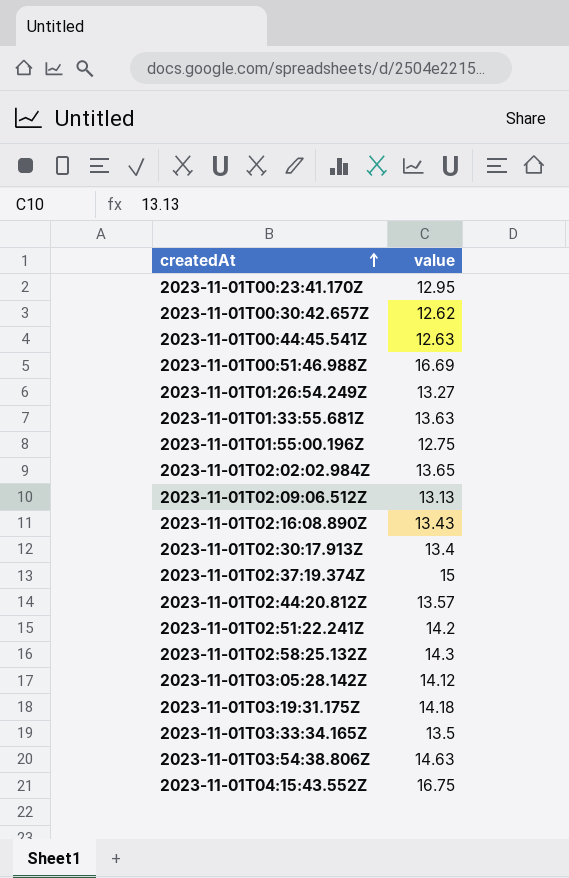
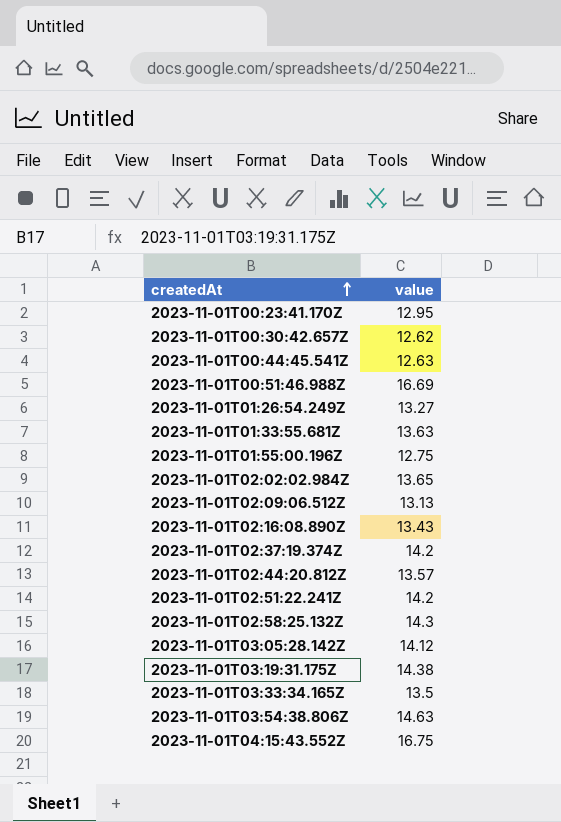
row 2023-11-01T02:30:17.913Z: 13.4 -> none
2023-11-01T02:37:19.374Z | value: 15 -> 14.2
2023-11-01T03:19:31.175Z | value: 14.18 -> 14.38

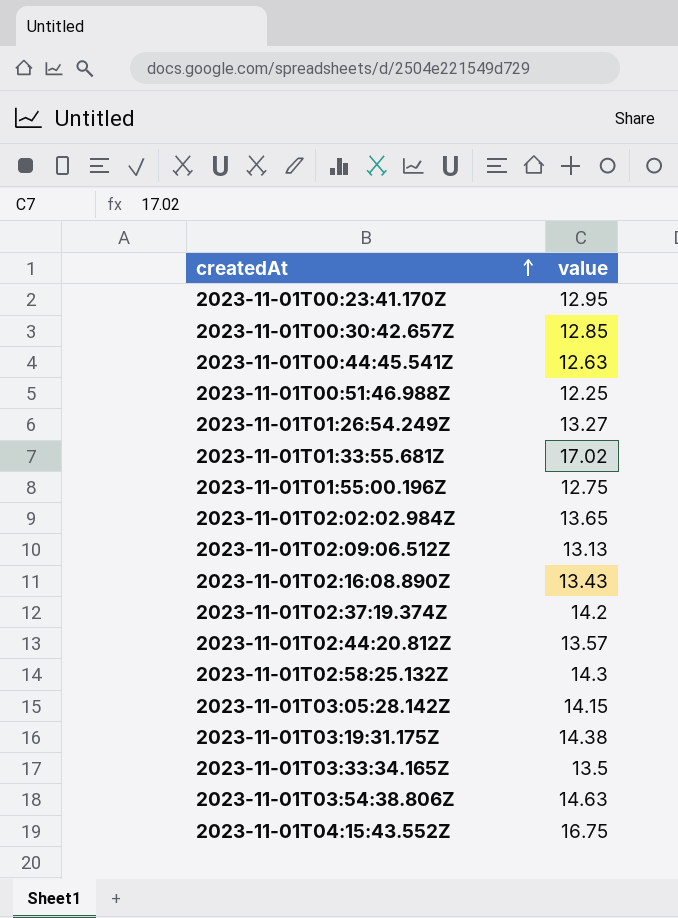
row 2023-11-01T02:51:22.241Z: 14.2 -> none
2023-11-01T00:30:42.657Z | value: 12.62 -> 12.85
2023-11-01T00:51:46.988Z | value: 16.69 -> 12.25
2023-11-01T01:33:55.681Z | value: 13.63 -> 17.02
2023-11-01T03:05:28.142Z | value: 14.12 -> 14.15

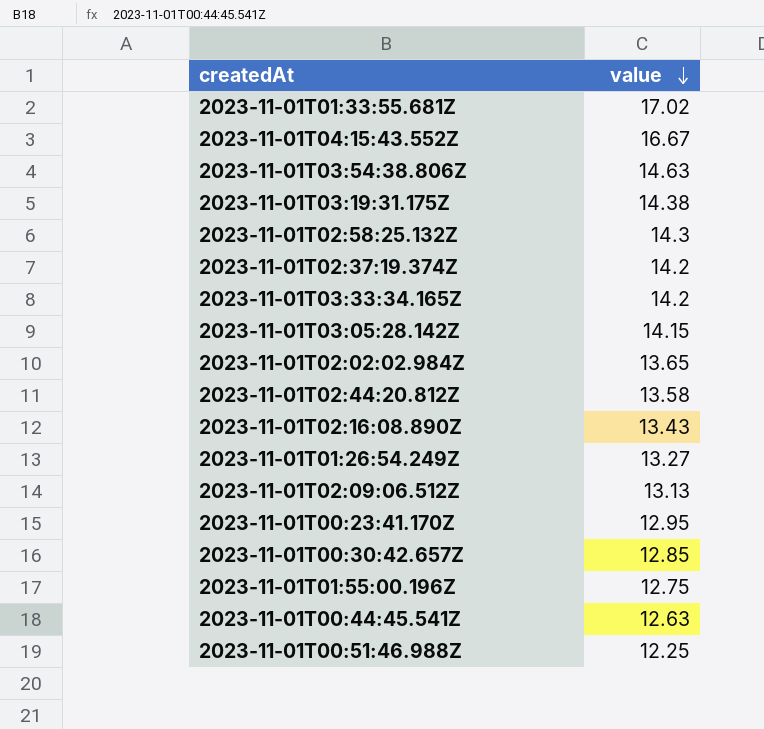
row order: createdAt ascending -> value descending
2023-11-01T04:15:43.552Z | value: 16.75 -> 16.67
2023-11-01T03:33:34.165Z | value: 13.5 -> 14.2
2023-11-01T02:44:20.812Z | value: 13.57 -> 13.58

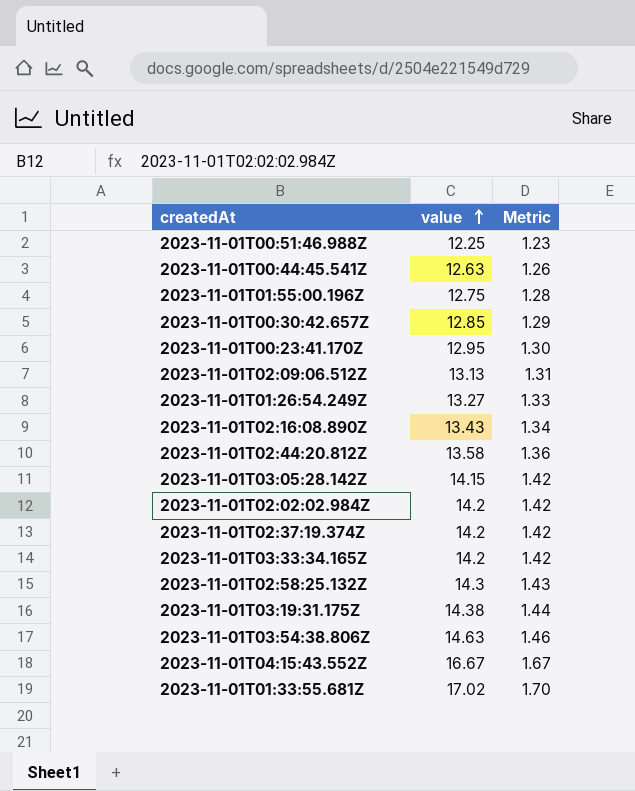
row order: value descending -> value ascending
column Metric | formula: none -> [value] * 0.1
2023-11-01T02:02:02.984Z | value: 13.65 -> 14.2

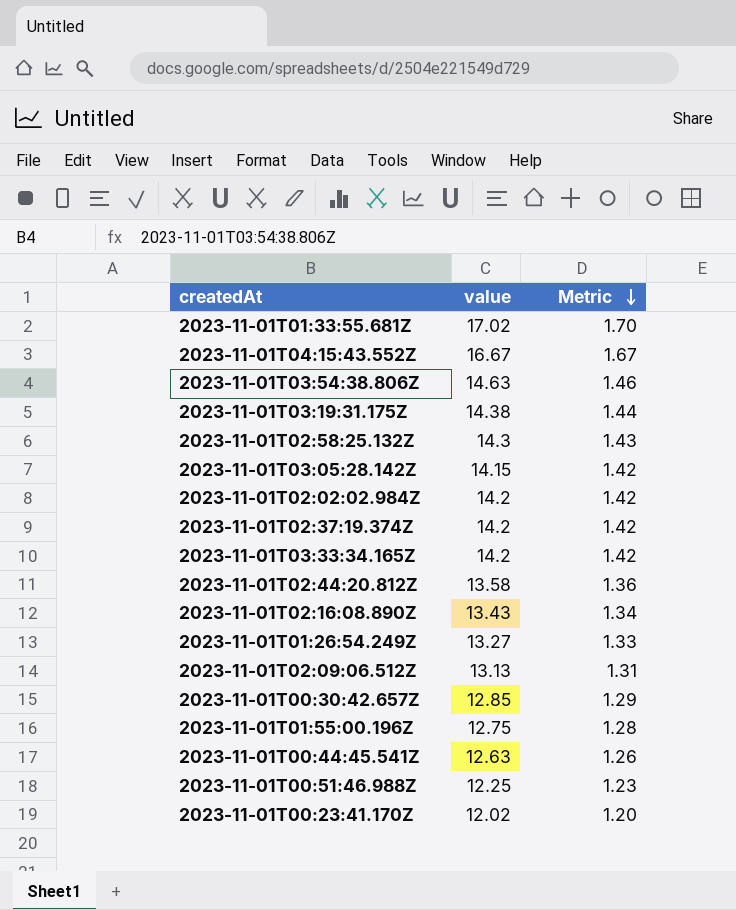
row order: value ascending -> Metric descending
2023-11-01T00:23:41.170Z | value: 12.95 -> 12.02
2023-11-01T00:23:41.170Z | Metric: 1.30 -> 1.20

